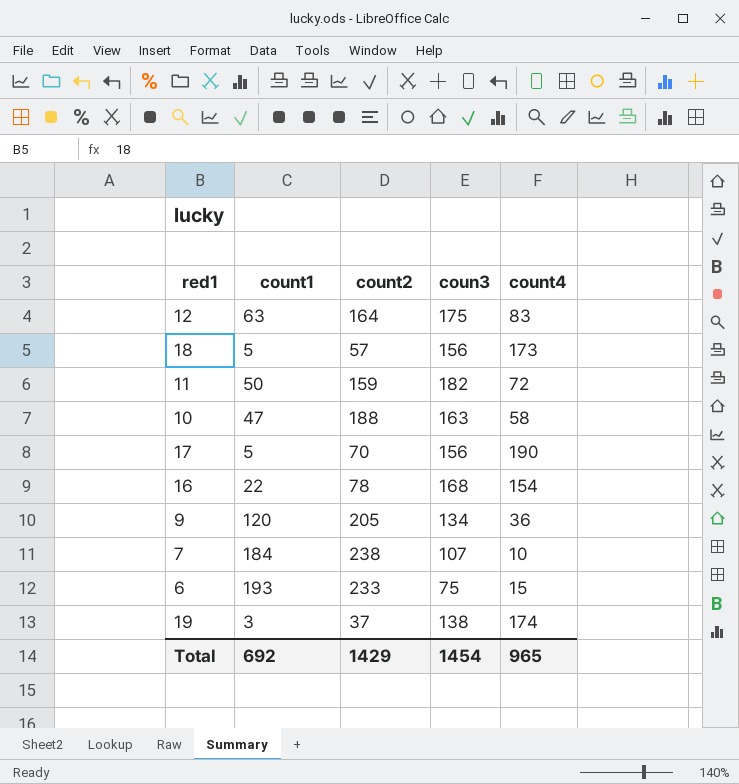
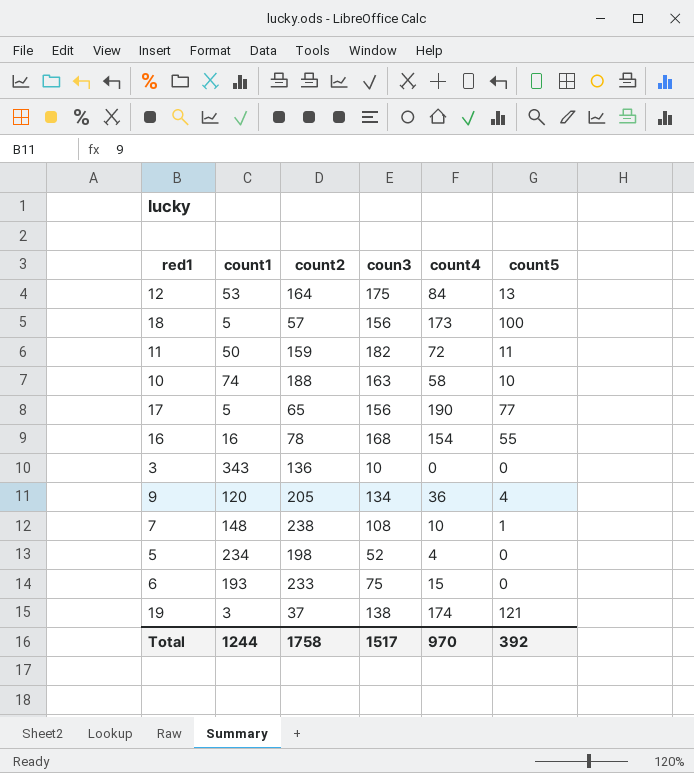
column count5 | position: none -> 6
12 | count1: 63 -> 53
12 | count4: 83 -> 84
10 | count1: 47 -> 74
17 | count2: 70 -> 65
16 | count1: 22 -> 16
row 3: none -> 343 | 136 | 10 | 0 | 0
7 | count1: 184 -> 148
7 | coun3: 107 -> 108
row 5: none -> 234 | 198 | 52 | 4 | 0
Total | count1: 692 -> 1244
Total | count2: 1429 -> 1758
Total | coun3: 1454 -> 1517
Total | count4: 965 -> 970

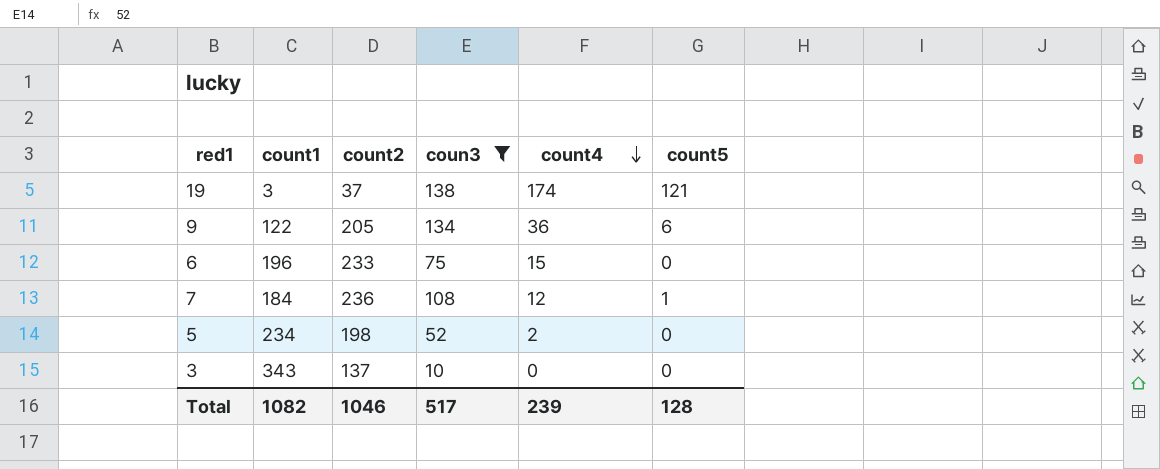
filter: none -> coun3 <= 138
row order: none -> count4 descending
9 | count1: 120 -> 122
9 | count5: 4 -> 6
6 | count1: 193 -> 196
7 | count1: 148 -> 184
7 | count2: 238 -> 236
7 | count4: 10 -> 12
5 | count4: 4 -> 2
3 | count2: 136 -> 137
Total | count1: 1244 -> 1082
Total | count2: 1758 -> 1046
Total | coun3: 1517 -> 517
Total | count4: 970 -> 239
Total | count5: 392 -> 128

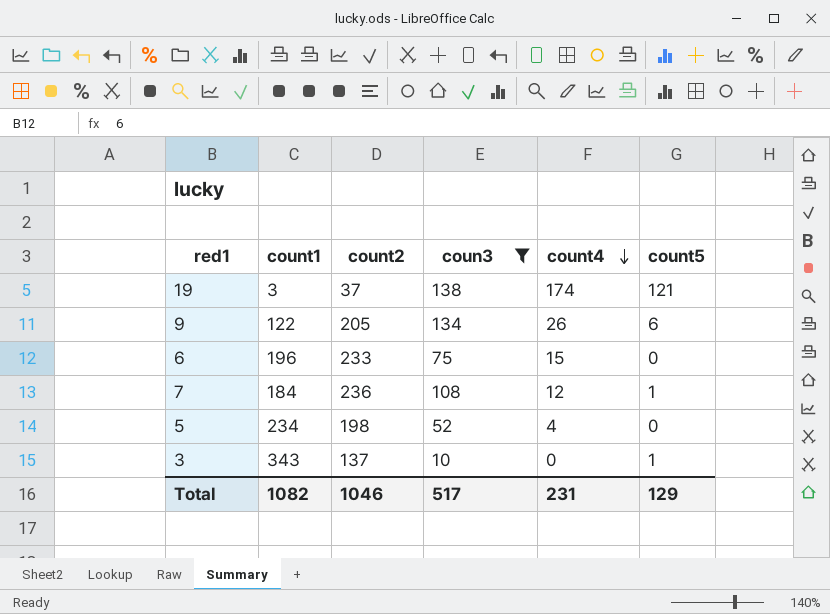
9 | count4: 36 -> 26
5 | count4: 2 -> 4
3 | count5: 0 -> 1
Total | count4: 239 -> 231
Total | count5: 128 -> 129

